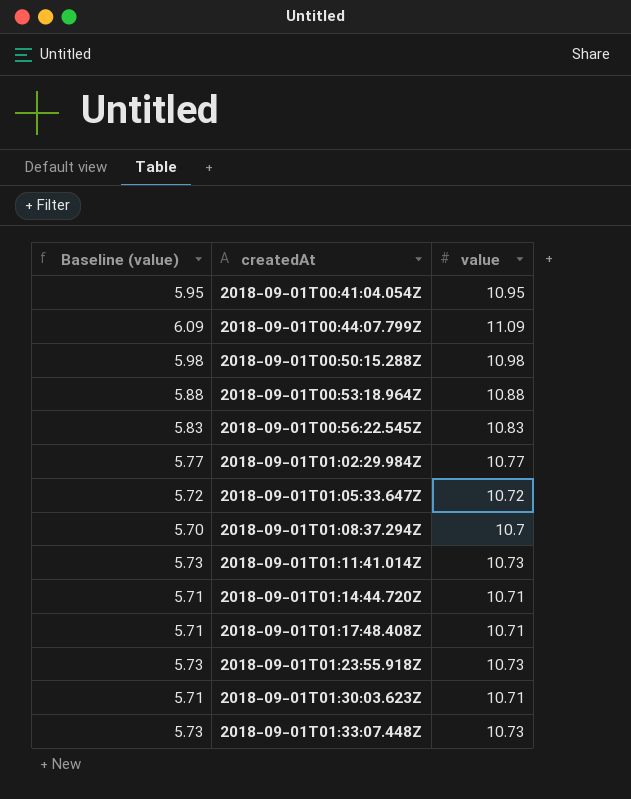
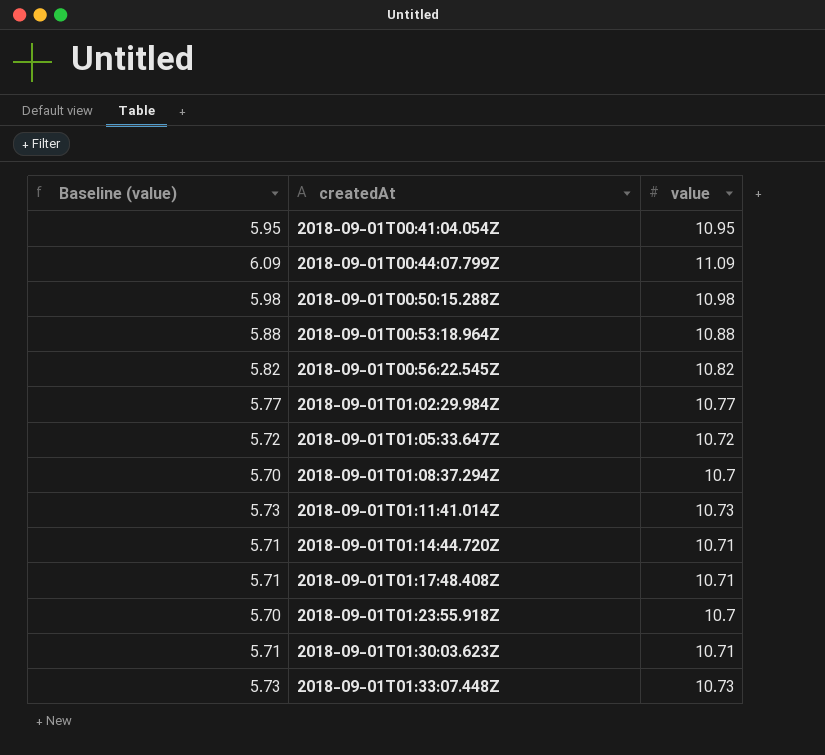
2018-09-01T00:56:22.545Z | Baseline (value): 5.83 -> 5.82
2018-09-01T00:56:22.545Z | value: 10.83 -> 10.82
2018-09-01T01:23:55.918Z | Baseline (value): 5.73 -> 5.70
2018-09-01T01:23:55.918Z | value: 10.73 -> 10.7

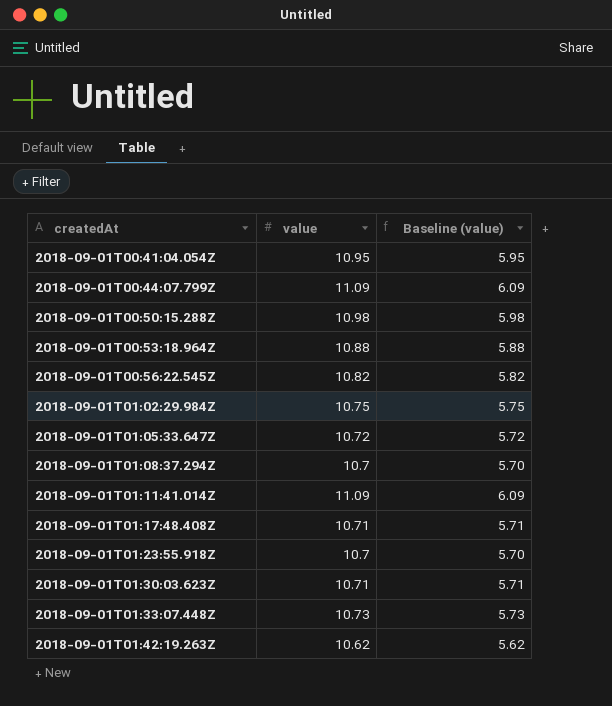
column Baseline (value) | position: 1 -> 3
row 2018-09-01T01:14:44.720Z: 5.71 | 10.71 -> none
2018-09-01T01:02:29.984Z | value: 10.77 -> 10.75
2018-09-01T01:02:29.984Z | Baseline (value): 5.77 -> 5.75
2018-09-01T01:11:41.014Z | value: 10.73 -> 11.09
2018-09-01T01:11:41.014Z | Baseline (value): 5.73 -> 6.09
row 2018-09-01T01:42:19.263Z: none -> 10.62 | 5.62

